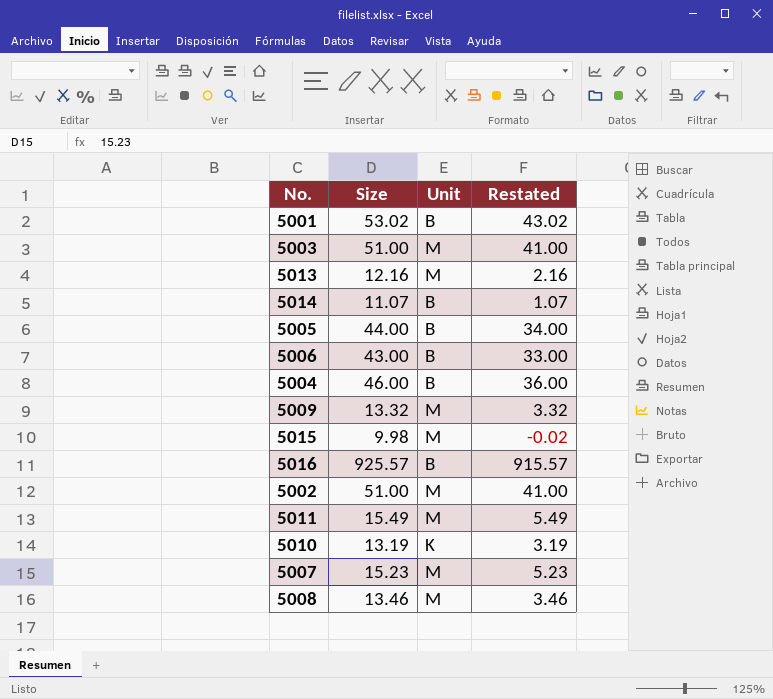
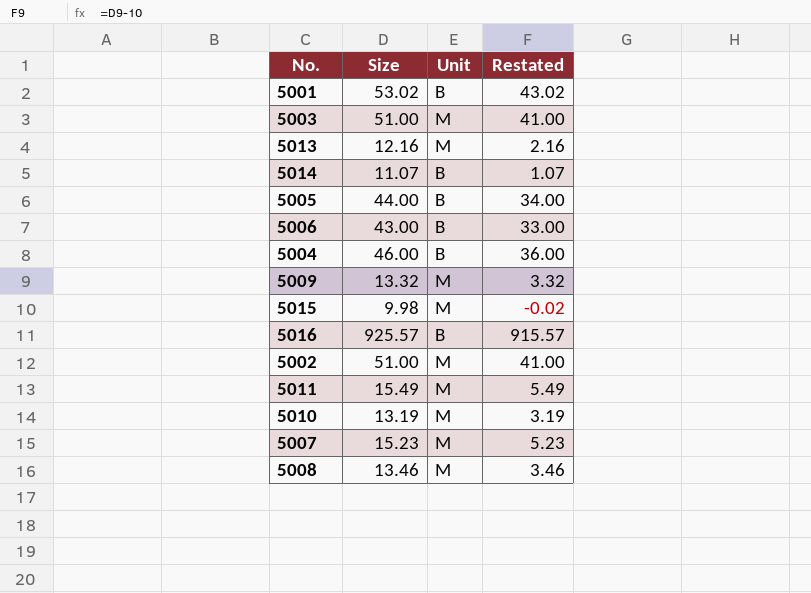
5010 | Unit: K -> M

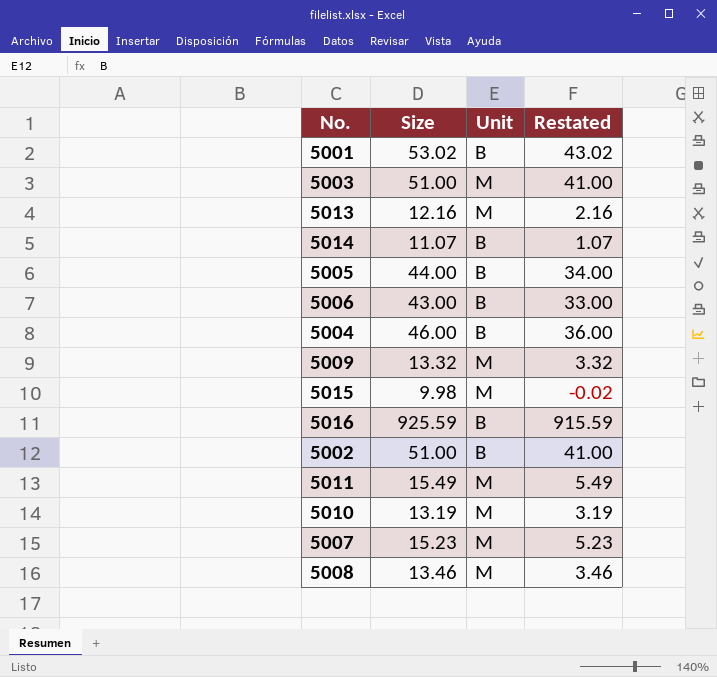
5016 | Size: 925.57 -> 925.59
5016 | Restated: 915.57 -> 915.59
5002 | Unit: M -> B

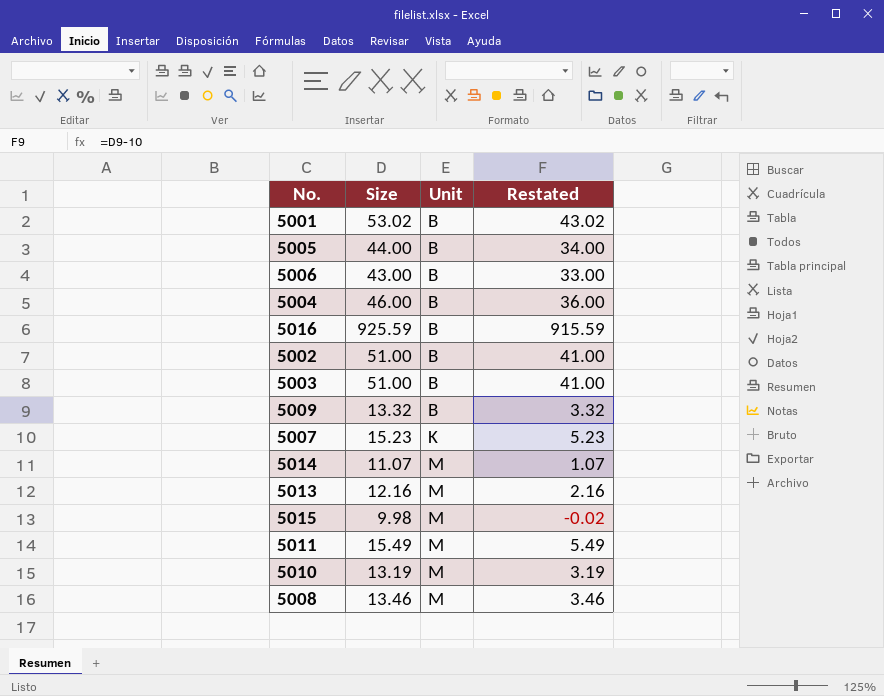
row order: none -> Unit ascending
5003 | Unit: M -> B
5009 | Unit: M -> B
5007 | Unit: M -> K
5014 | Unit: B -> M

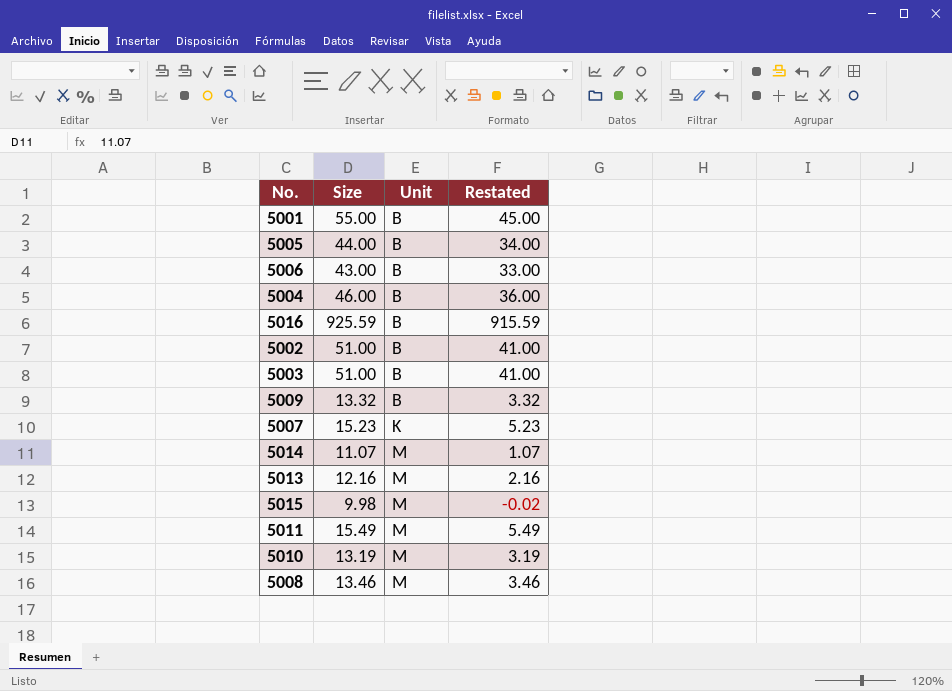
5001 | Size: 53.02 -> 55.00
5001 | Restated: 43.02 -> 45.00

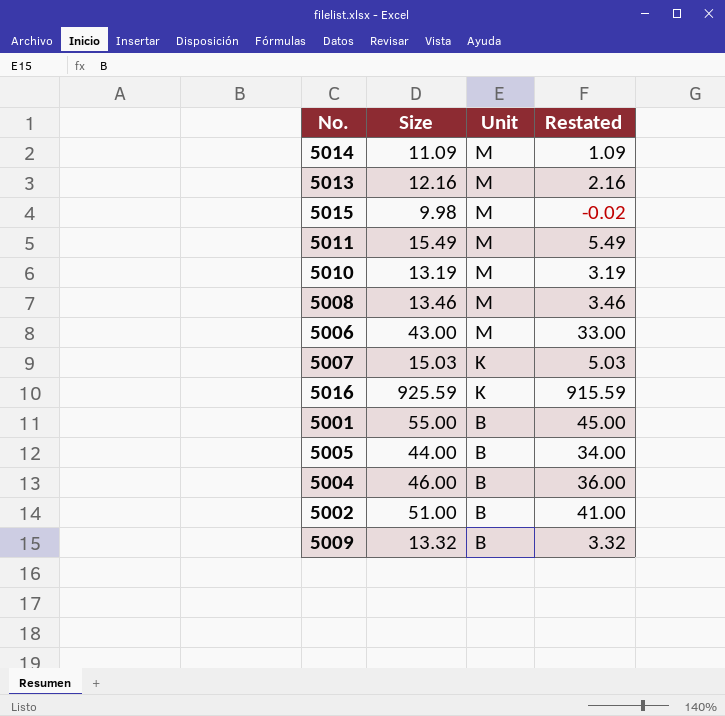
row order: Unit ascending -> Unit descending
row 5003: 51.00 | B | 41.00 -> none
5014 | Size: 11.07 -> 11.09
5014 | Restated: 1.07 -> 1.09
5006 | Unit: B -> M
5007 | Size: 15.23 -> 15.03
5007 | Restated: 5.23 -> 5.03
5016 | Unit: B -> K

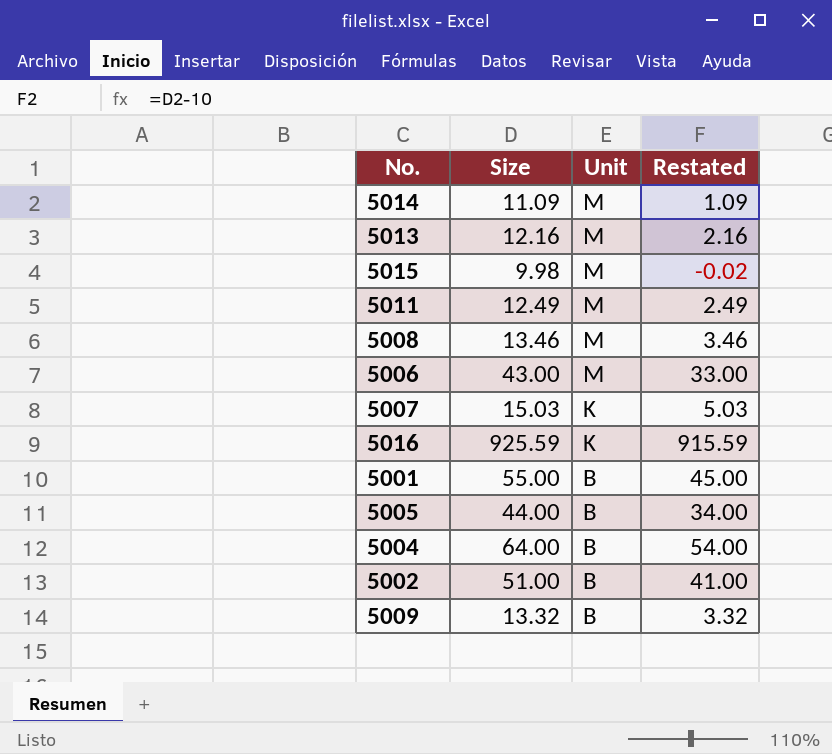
row 5010: 13.19 | M | 3.19 -> none
5011 | Size: 15.49 -> 12.49
5011 | Restated: 5.49 -> 2.49
5004 | Size: 46.00 -> 64.00
5004 | Restated: 36.00 -> 54.00

